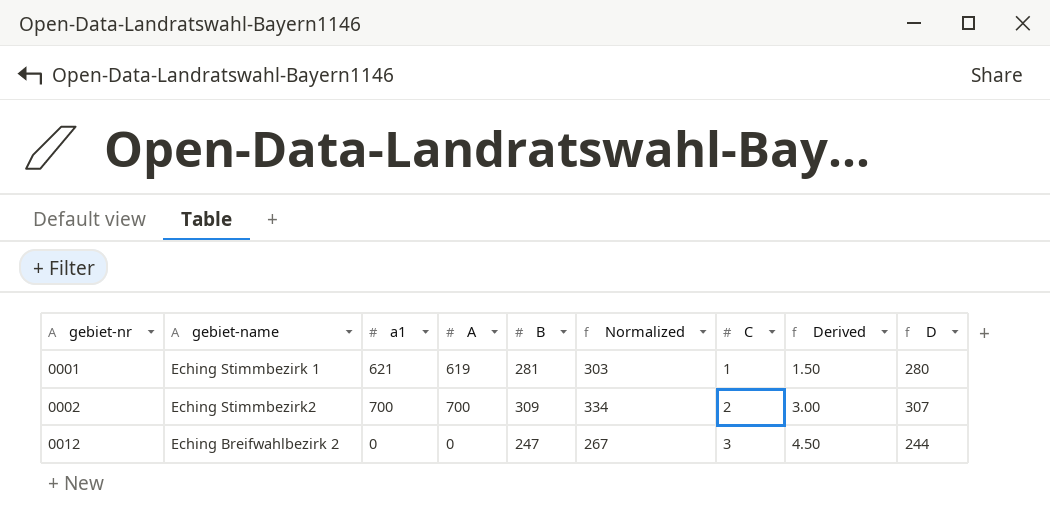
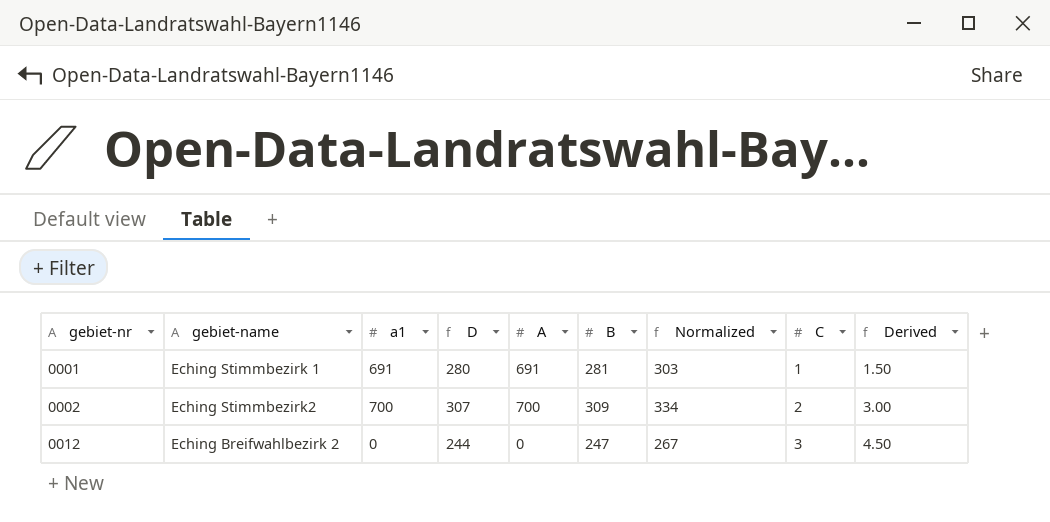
column D | position: 9 -> 4
0001 | a1: 621 -> 691
0001 | A: 619 -> 691

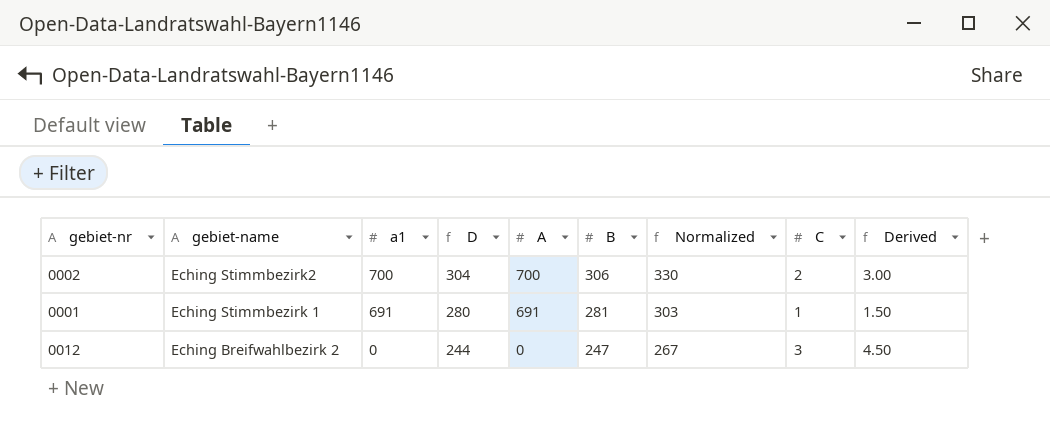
row order: gebiet-nr ascending -> a1 descending
0002 | D: 307 -> 304
0002 | B: 309 -> 306
0002 | Normalized: 334 -> 330

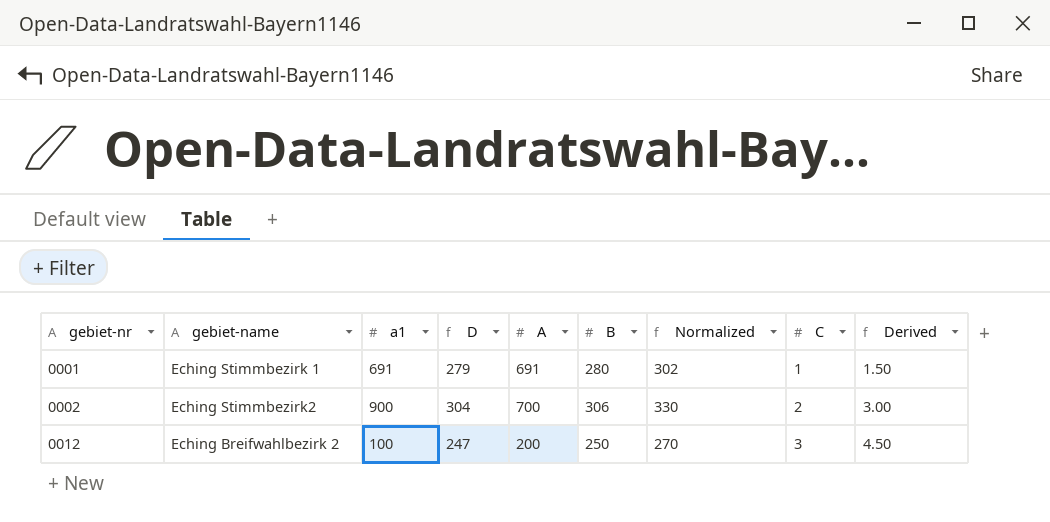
row order: a1 descending -> gebiet-nr ascending
0001 | D: 280 -> 279
0001 | B: 281 -> 280
0001 | Normalized: 303 -> 302
0002 | a1: 700 -> 900
0012 | a1: 0 -> 100
0012 | D: 244 -> 247
0012 | A: 0 -> 200
0012 | B: 247 -> 250
0012 | Normalized: 267 -> 270

